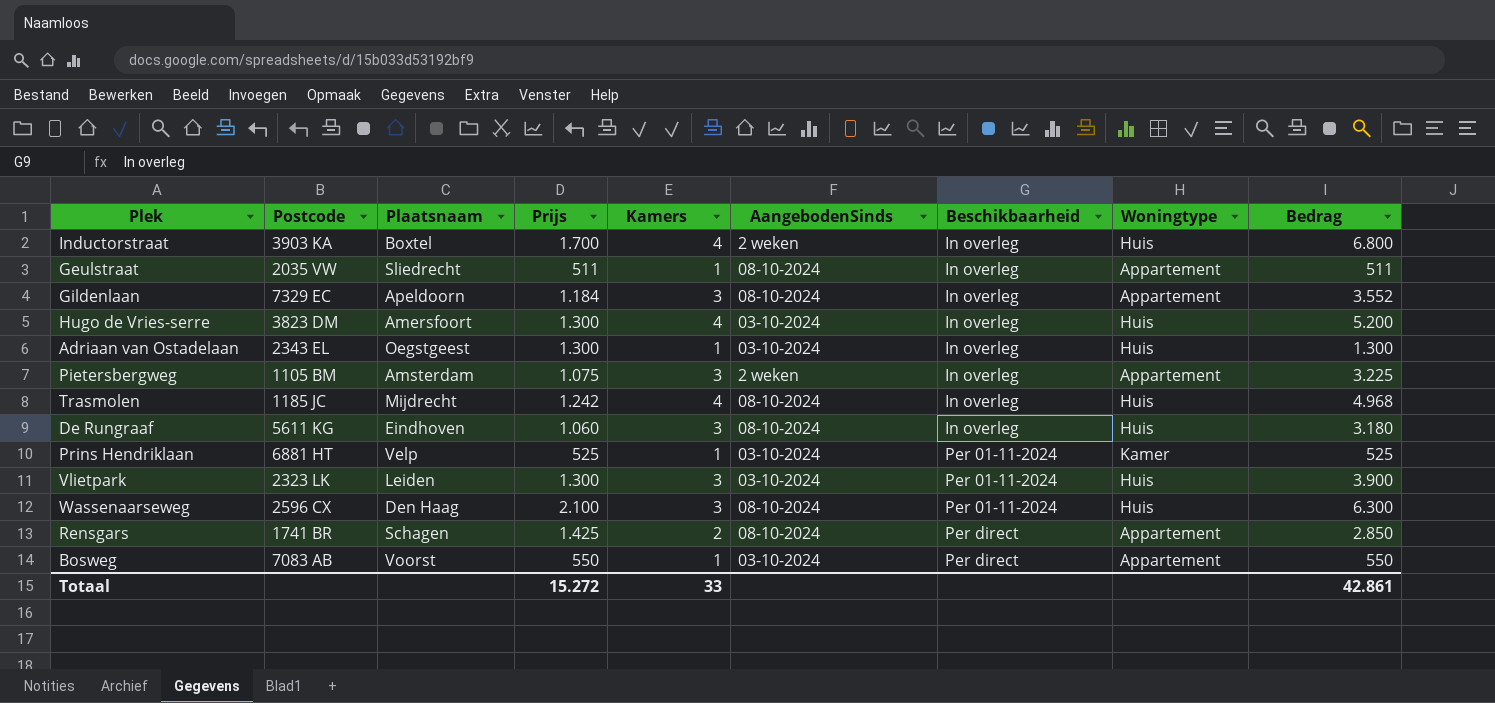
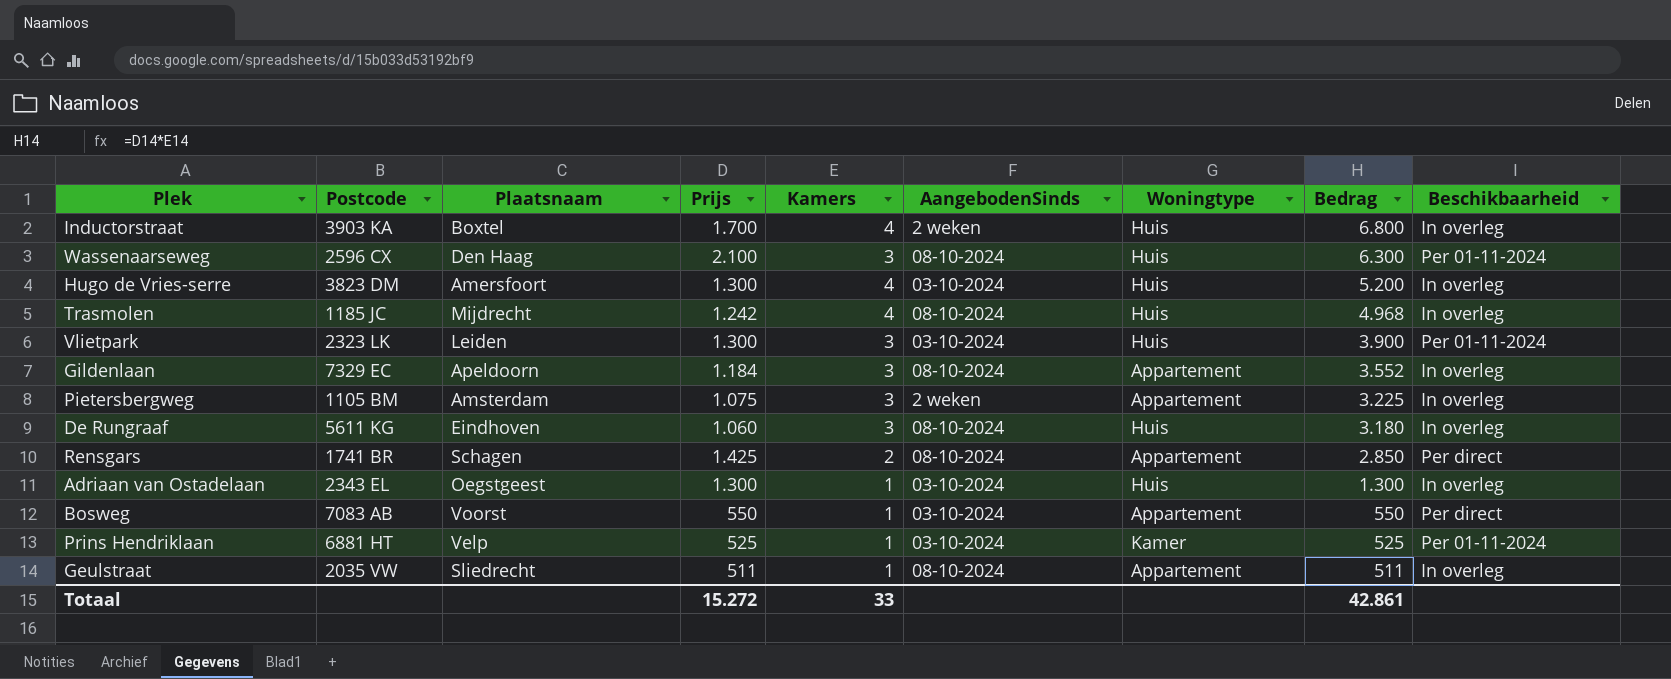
row order: Beschikbaarheid ascending -> Bedrag descending
column Beschikbaarheid | position: 7 -> 9

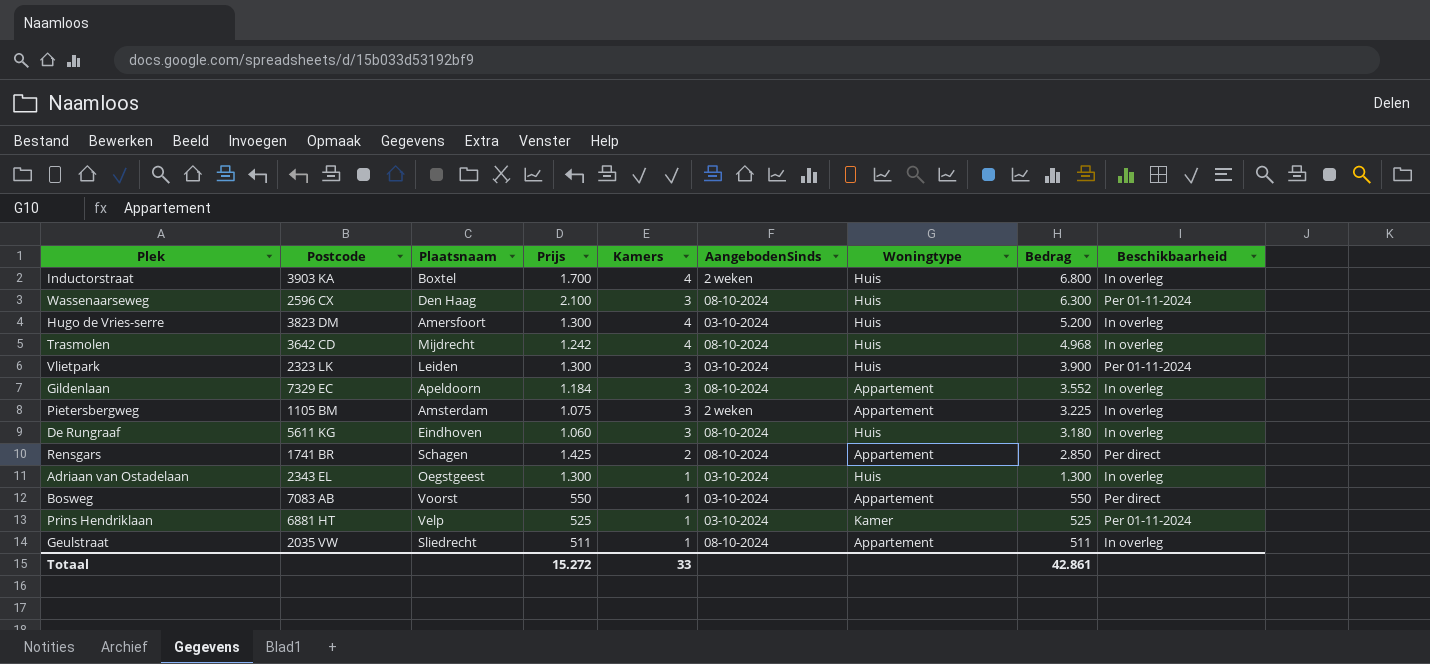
Trasmolen | Postcode: 1185 JC -> 3642 CD

